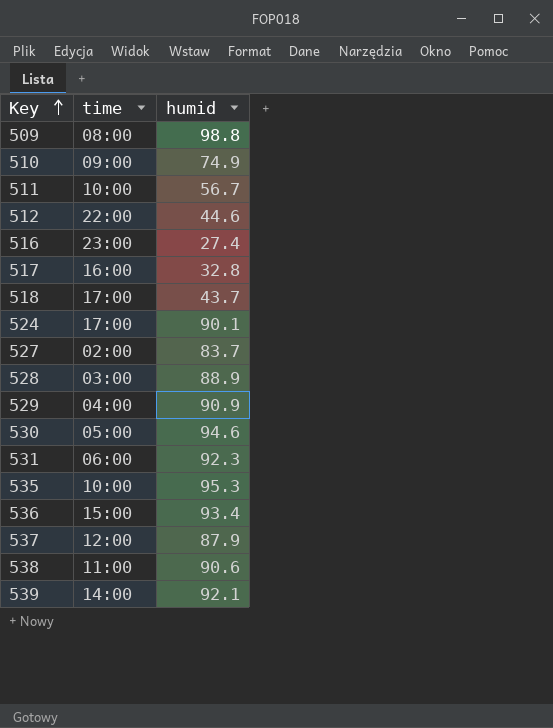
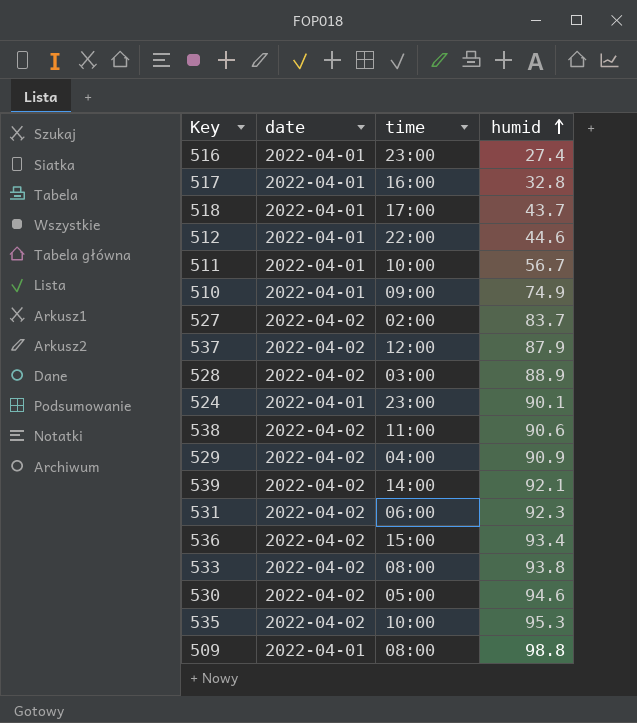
row order: Key ascending -> humid ascending
column date | position: none -> 2
524 | time: 17:00 -> 23:00
row 533: none -> 2022-04-02 | 08:00 | 93.8

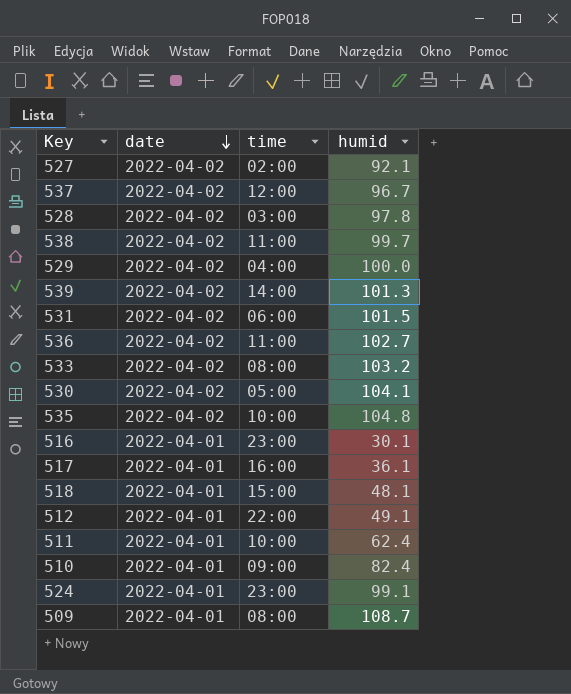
row order: humid ascending -> date descending
527 | humid: 83.7 -> 92.1
537 | humid: 87.9 -> 96.7
528 | humid: 88.9 -> 97.8
538 | humid: 90.6 -> 99.7
529 | humid: 90.9 -> 100.0
539 | humid: 92.1 -> 101.3
531 | humid: 92.3 -> 101.5
536 | time: 15:00 -> 11:00
536 | humid: 93.4 -> 102.7
533 | humid: 93.8 -> 103.2
530 | humid: 94.6 -> 104.1
535 | humid: 95.3 -> 104.8
516 | humid: 27.4 -> 30.1
517 | humid: 32.8 -> 36.1
518 | time: 17:00 -> 15:00
518 | humid: 43.7 -> 48.1
512 | humid: 44.6 -> 49.1
511 | humid: 56.7 -> 62.4
510 | humid: 74.9 -> 82.4
524 | humid: 90.1 -> 99.1
509 | humid: 98.8 -> 108.7

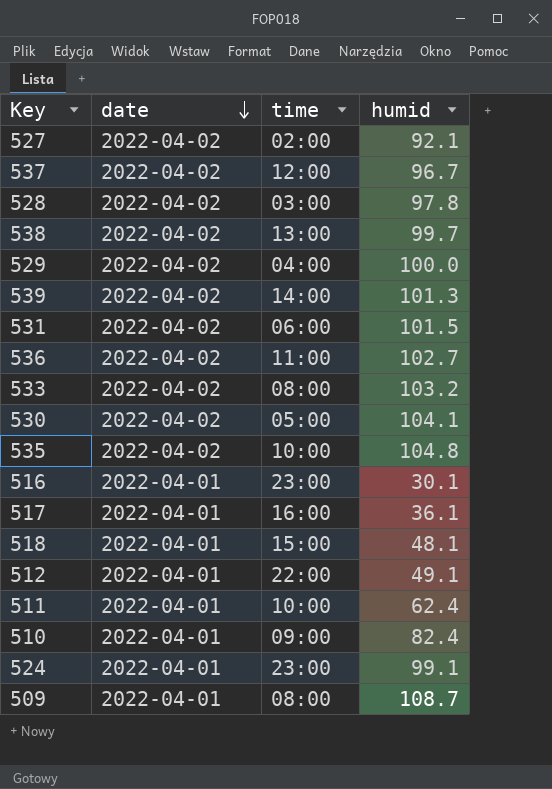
538 | time: 11:00 -> 13:00

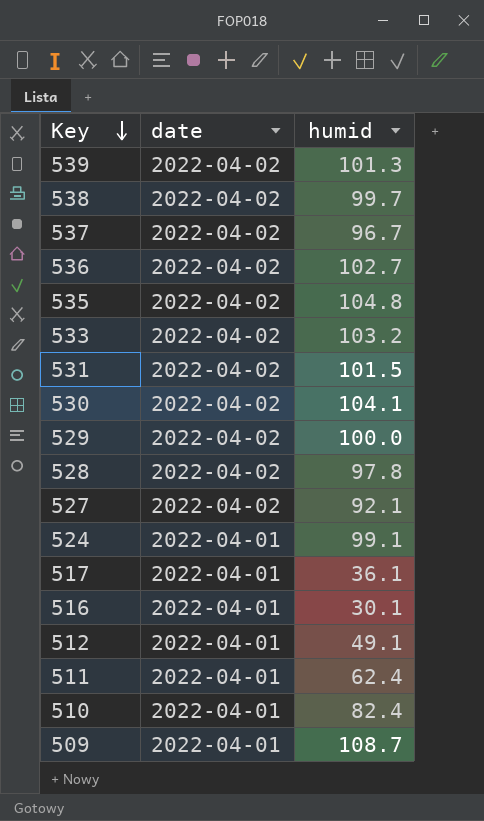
row order: date descending -> Key descending
column time | position: 3 -> none
row 518: 2022-04-01 | 15:00 | 48.1 -> none

